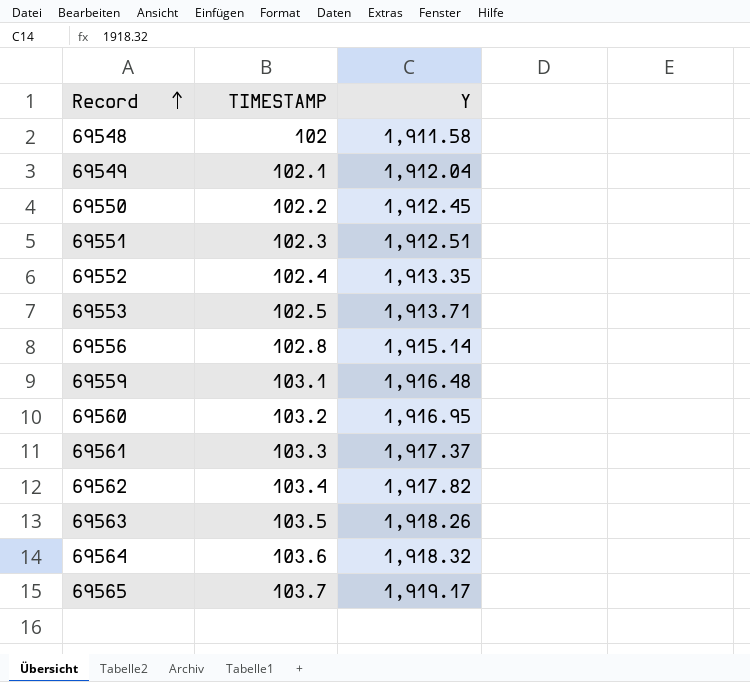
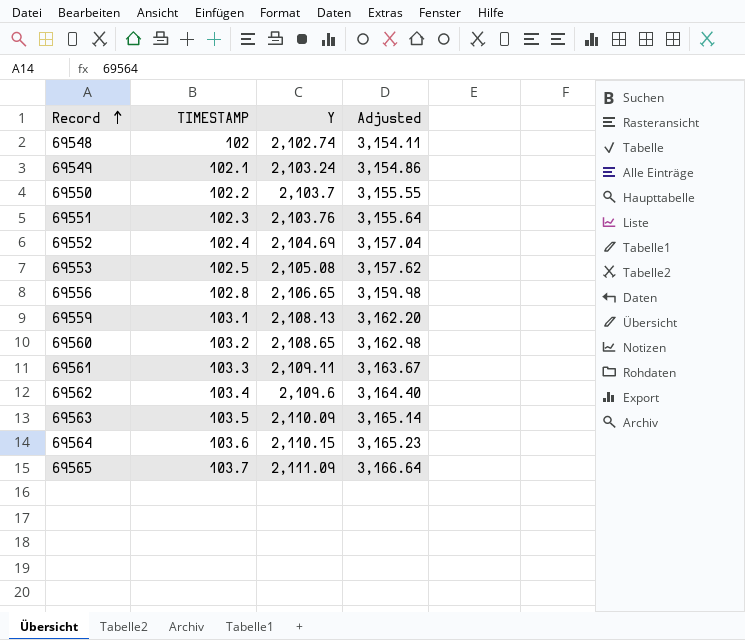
column Adjusted | formula: none -> [Y] * 1.5
69548 | Y: 1,911.58 -> 2,102.74
69549 | Y: 1,912.04 -> 2,103.24
69550 | Y: 1,912.45 -> 2,103.7
69551 | Y: 1,912.51 -> 2,103.76
69552 | Y: 1,913.35 -> 2,104.69
69553 | Y: 1,913.71 -> 2,105.08
69556 | Y: 1,915.14 -> 2,106.65
69559 | Y: 1,916.48 -> 2,108.13
69560 | Y: 1,916.95 -> 2,108.65
69561 | Y: 1,917.37 -> 2,109.11
69562 | Y: 1,917.82 -> 2,109.6
69563 | Y: 1,918.26 -> 2,110.09
69564 | Y: 1,918.32 -> 2,110.15
69565 | Y: 1,919.17 -> 2,111.09

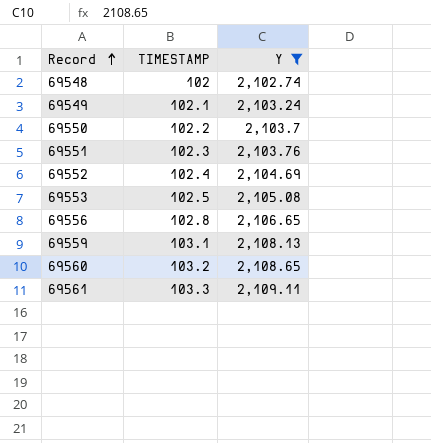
filter: none -> Y <= 2,109.11
column Adjusted | formula: [Y] * 1.5 -> none

